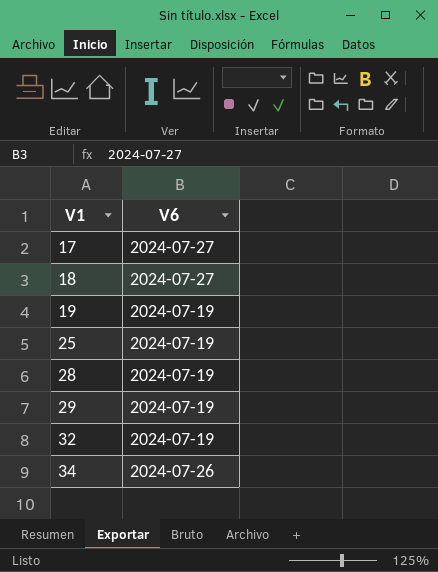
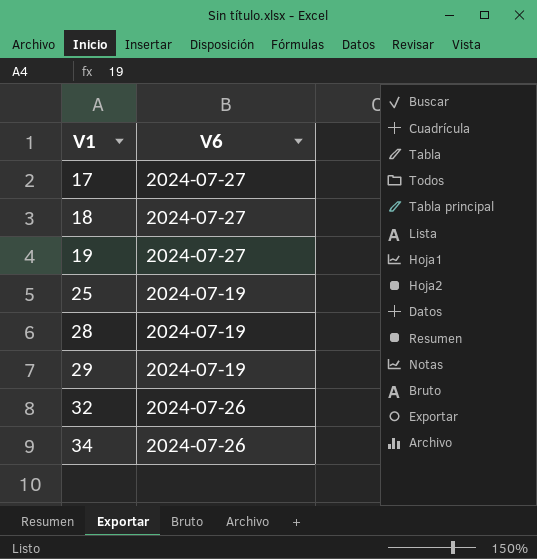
19 | V6: 2024-07-19 -> 2024-07-27
32 | V6: 2024-07-19 -> 2024-07-26

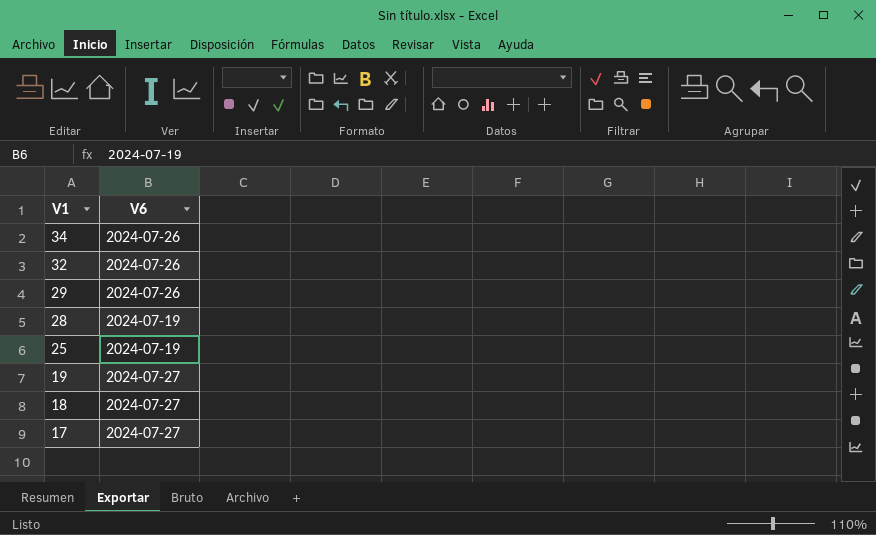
row order: V1 ascending -> V1 descending
29 | V6: 2024-07-19 -> 2024-07-26

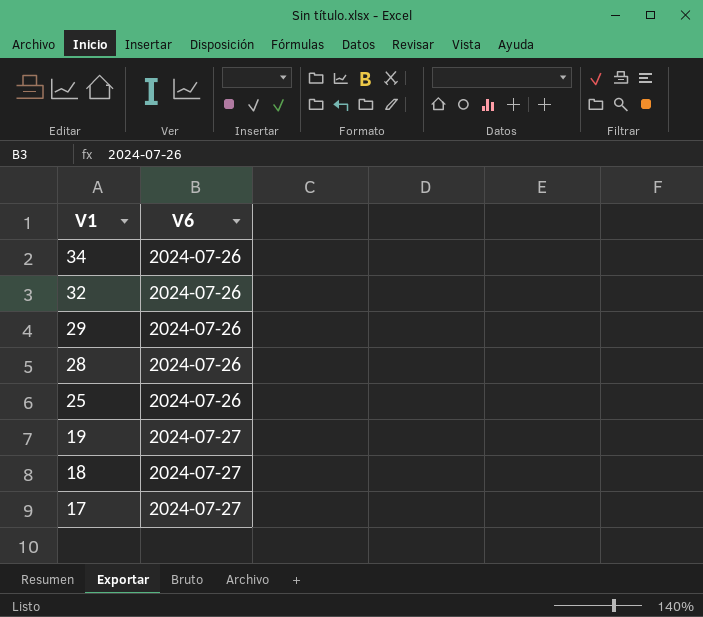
28 | V6: 2024-07-19 -> 2024-07-26
25 | V6: 2024-07-19 -> 2024-07-26

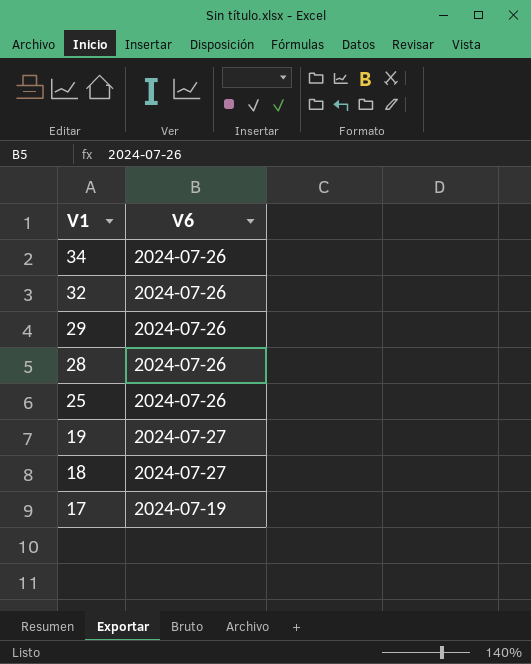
17 | V6: 2024-07-27 -> 2024-07-19

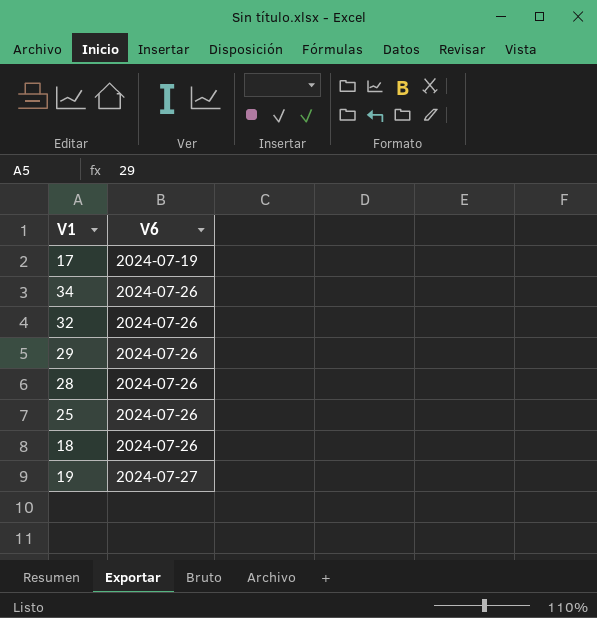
row order: V1 descending -> V6 ascending
18 | V6: 2024-07-27 -> 2024-07-26

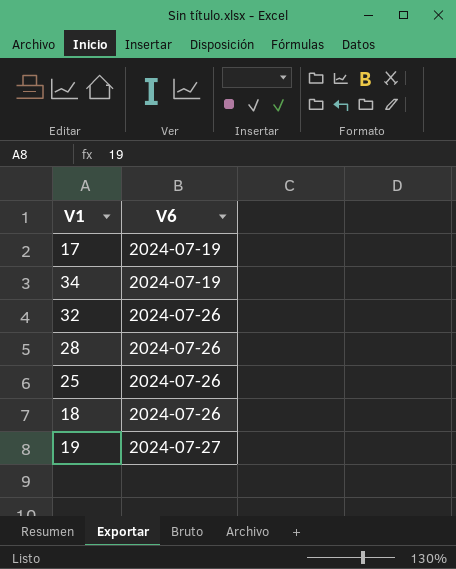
row 29: 2024-07-26 -> none
34 | V6: 2024-07-26 -> 2024-07-19

